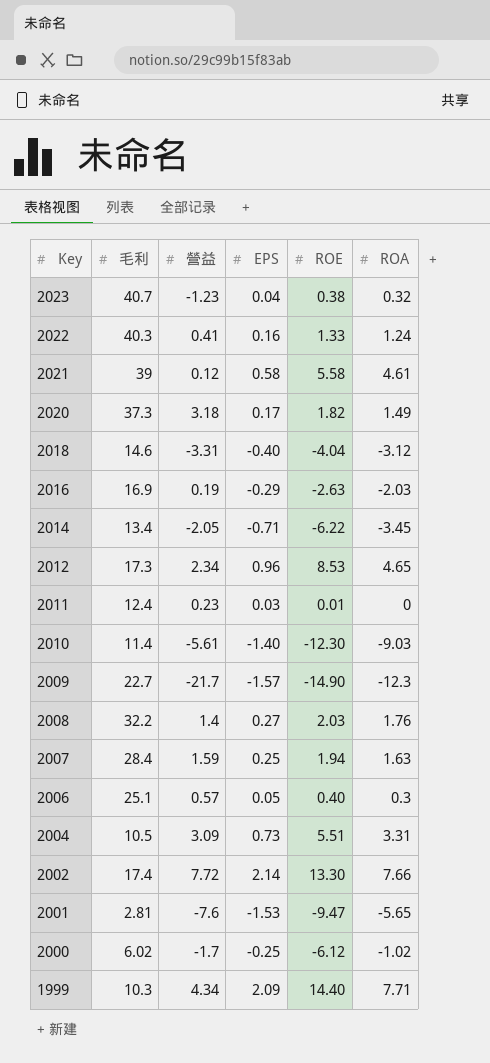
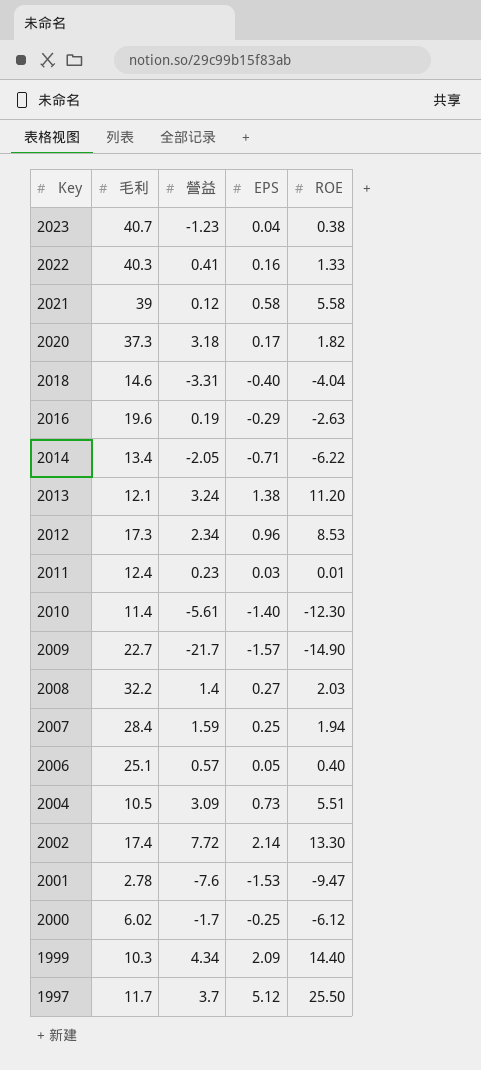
column ROA | position: 6 -> none
2016 | 毛利: 16.9 -> 19.6
row 2013: none -> 12.1 | 3.24 | 1.38 | 11.20
2001 | 毛利: 2.81 -> 2.78
row 1997: none -> 11.7 | 3.7 | 5.12 | 25.50

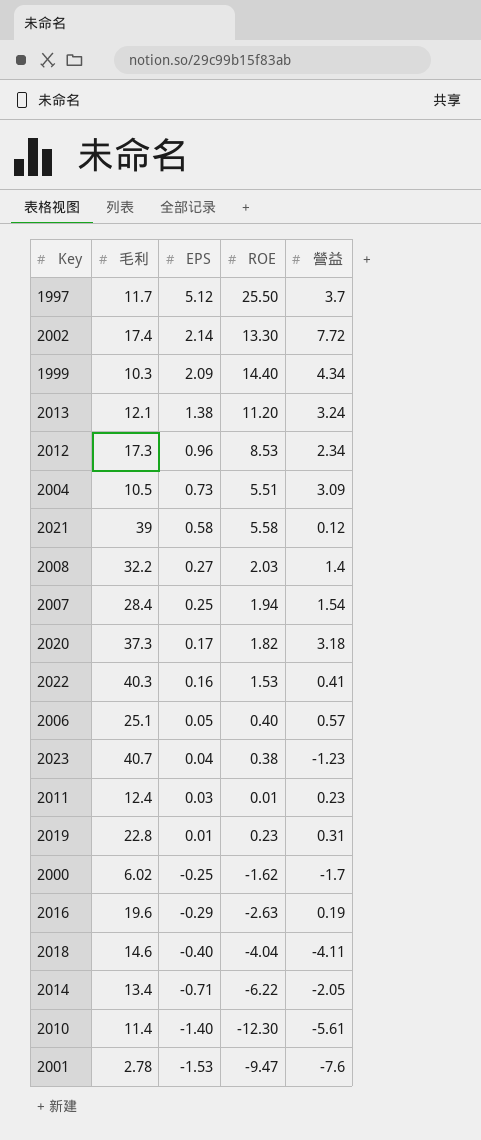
row order: Key descending -> EPS descending
column 營益 | position: 3 -> 5
row 2009: 22.7 | -21.7 | -1.57 | -14.90 -> none
2007 | 營益: 1.59 -> 1.54
2022 | ROE: 1.33 -> 1.53
row 2019: none -> 22.8 | 0.01 | 0.23 | 0.31
2000 | ROE: -6.12 -> -1.62
2018 | 營益: -3.31 -> -4.11

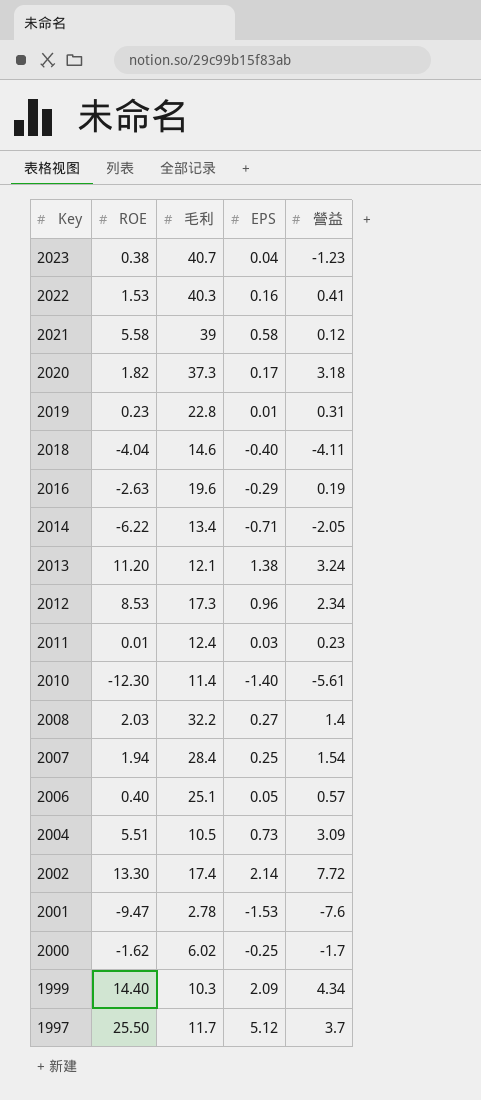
row order: EPS descending -> Key descending
column ROE | position: 4 -> 2

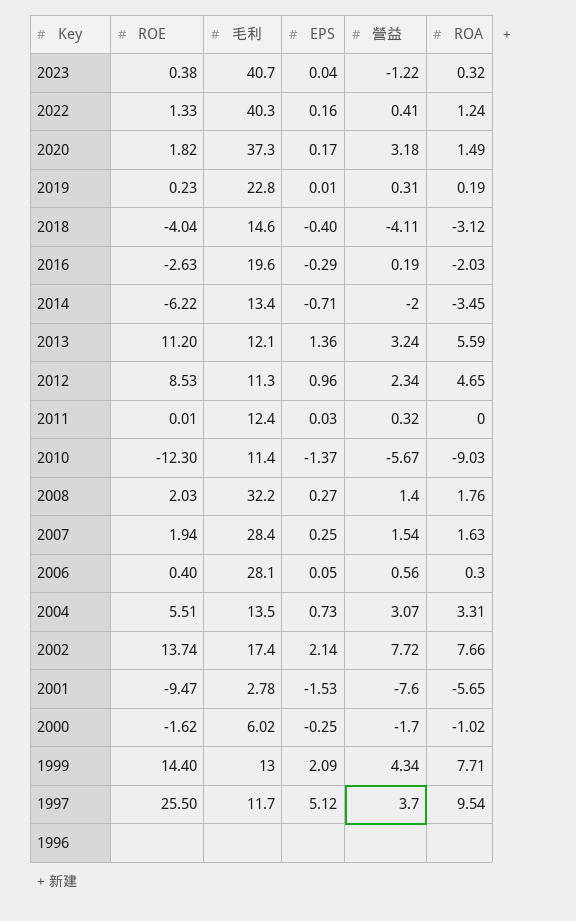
column ROA | position: none -> 6
row 2021: 5.58 | 39 | 0.58 | 0.12 -> none
2023 | 營益: -1.23 -> -1.22
2022 | ROE: 1.53 -> 1.33
2014 | 營益: -2.05 -> -2
2013 | EPS: 1.38 -> 1.36
2012 | 毛利: 17.3 -> 11.3
2011 | 營益: 0.23 -> 0.32
2010 | EPS: -1.40 -> -1.37
2010 | 營益: -5.61 -> -5.67
2006 | 毛利: 25.1 -> 28.1
2006 | 營益: 0.57 -> 0.56
2004 | 毛利: 10.5 -> 13.5
2004 | 營益: 3.09 -> 3.07
2002 | ROE: 13.30 -> 13.74
1999 | 毛利: 10.3 -> 13
row 1996: none -> none | none | none | none | none

